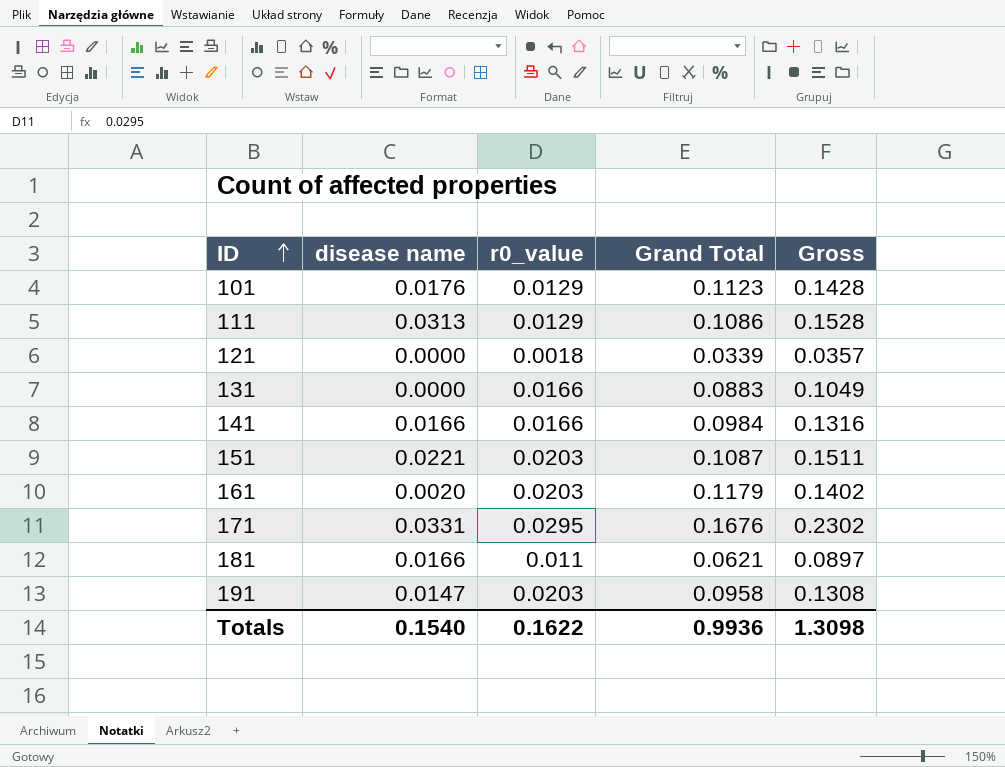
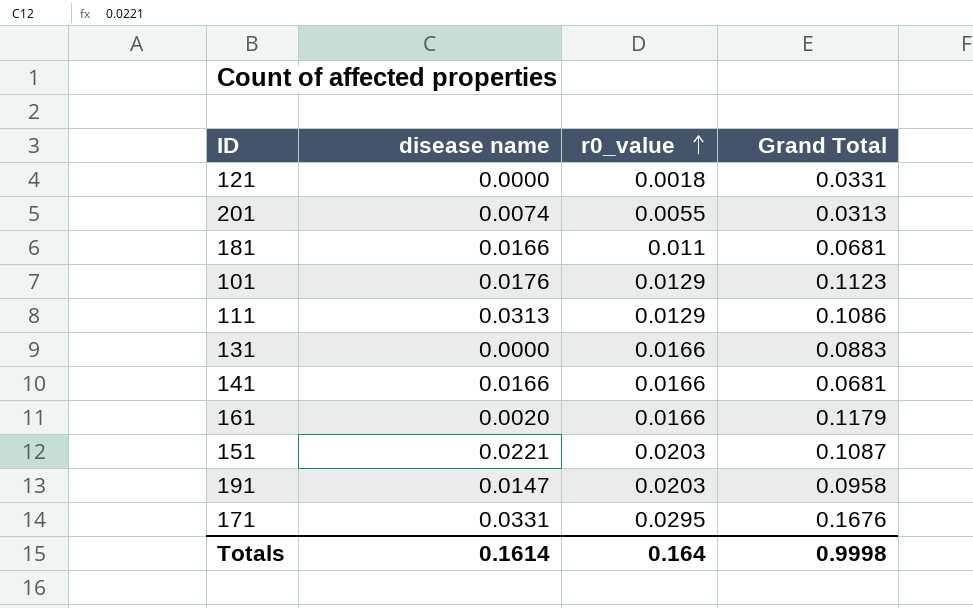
row order: ID ascending -> r0_value ascending
column Gross | formula: [disease name] + [r0_value] + [Grand Total] -> none
121 | Grand Total: 0.0339 -> 0.0331
row 201: none -> 0.0074 | 0.0055 | 0.0313
181 | Grand Total: 0.0621 -> 0.0681
141 | Grand Total: 0.0984 -> 0.0681
161 | r0_value: 0.0203 -> 0.0166
Totals | disease name: 0.1540 -> 0.1614
Totals | r0_value: 0.1622 -> 0.164
Totals | Grand Total: 0.9936 -> 0.9998

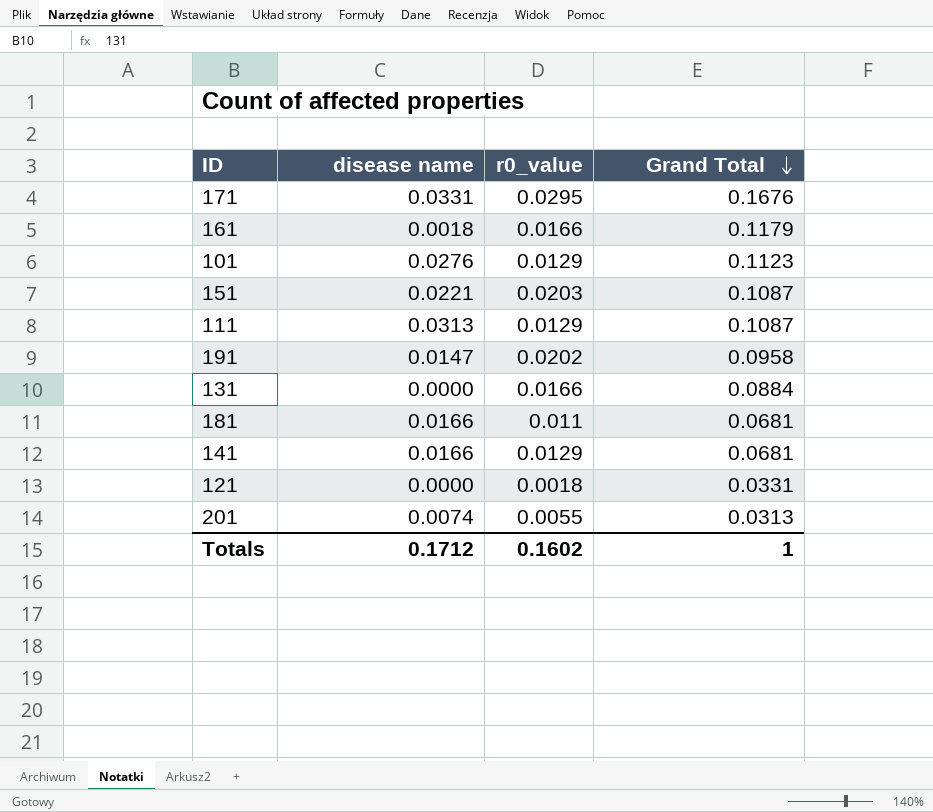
row order: r0_value ascending -> Grand Total descending
161 | disease name: 0.0020 -> 0.0018
101 | disease name: 0.0176 -> 0.0276
111 | Grand Total: 0.1086 -> 0.1087
191 | r0_value: 0.0203 -> 0.0202
131 | Grand Total: 0.0883 -> 0.0884
141 | r0_value: 0.0166 -> 0.0129
Totals | disease name: 0.1614 -> 0.1712
Totals | r0_value: 0.164 -> 0.1602
Totals | Grand Total: 0.9998 -> 1

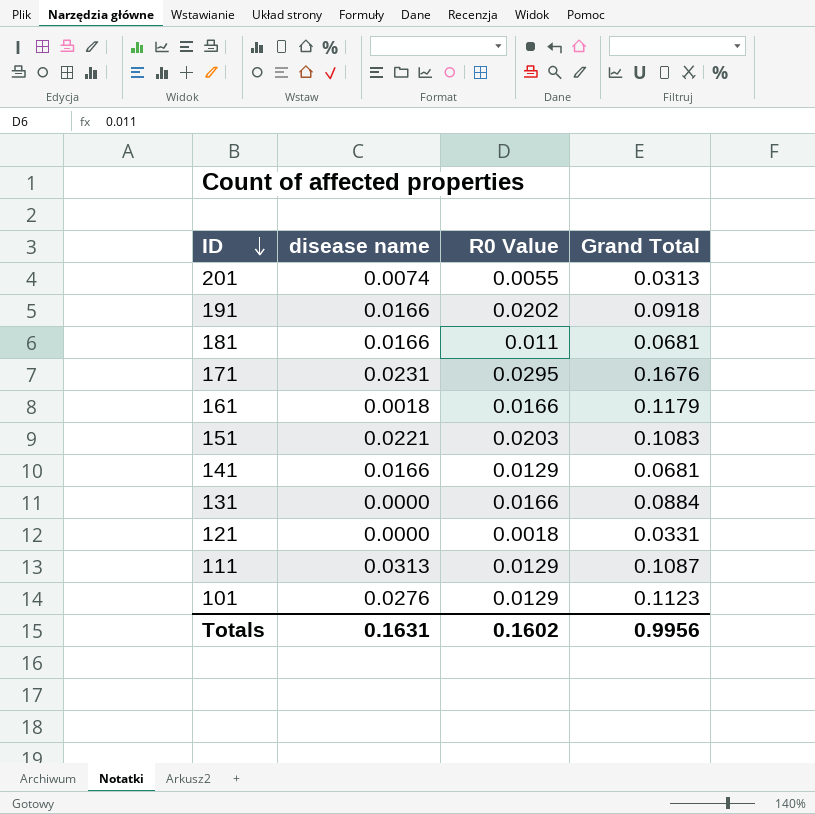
row order: Grand Total descending -> ID descending
column name: r0_value -> R0 Value
191 | disease name: 0.0147 -> 0.0166
191 | Grand Total: 0.0958 -> 0.0918
171 | disease name: 0.0331 -> 0.0231
151 | Grand Total: 0.1087 -> 0.1083
Totals | disease name: 0.1712 -> 0.1631
Totals | Grand Total: 1 -> 0.9956

